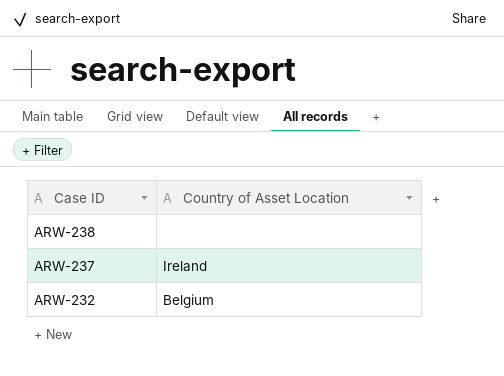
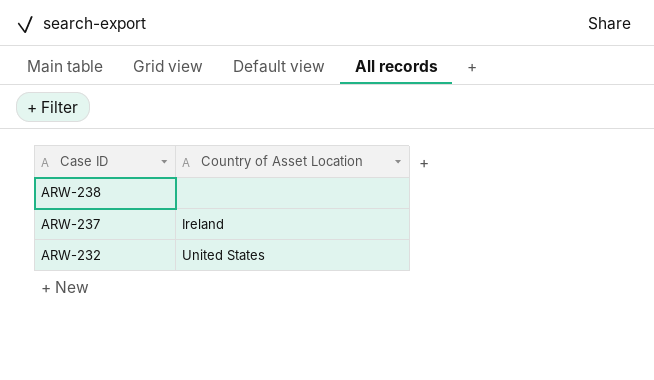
ARW-232 | Country of Asset Location: Belgium -> United States

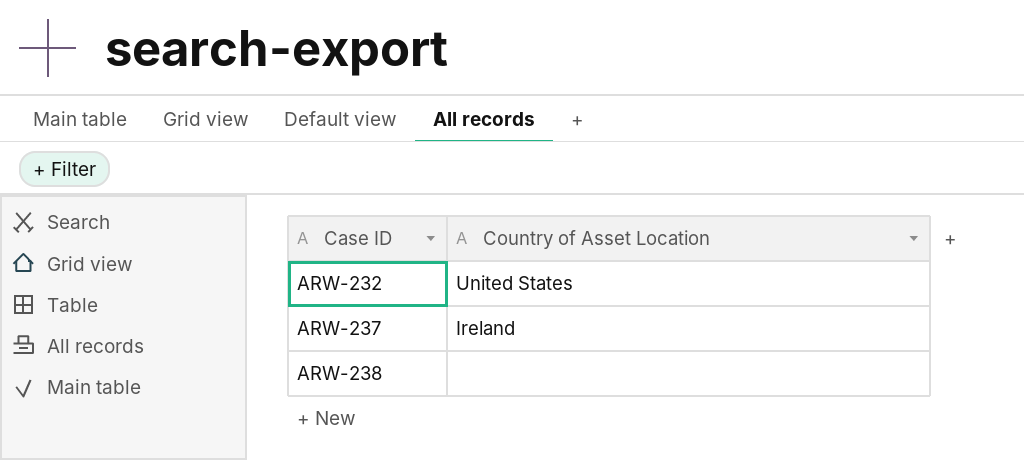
row order: Case ID descending -> Case ID ascending

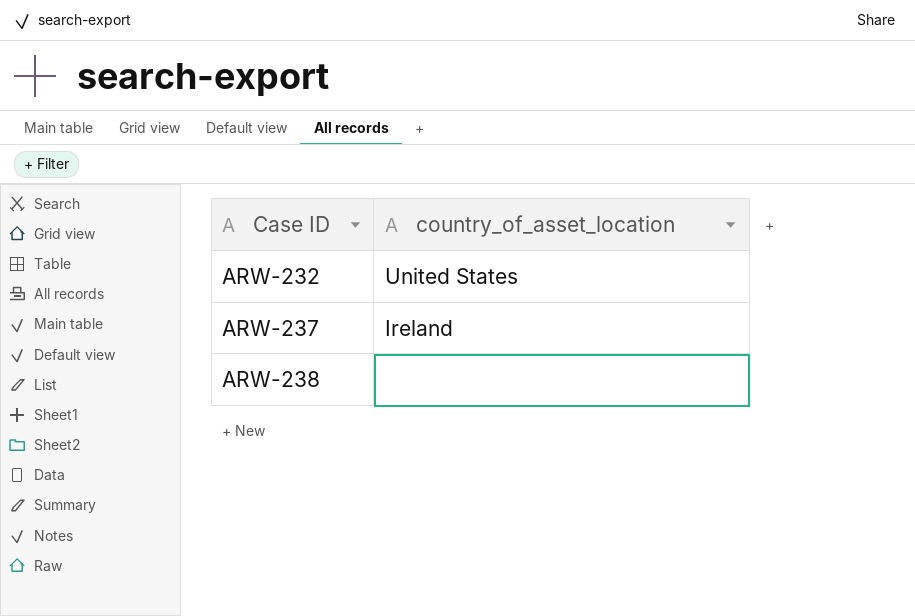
column name: Country of Asset Location -> country_of_asset_location

